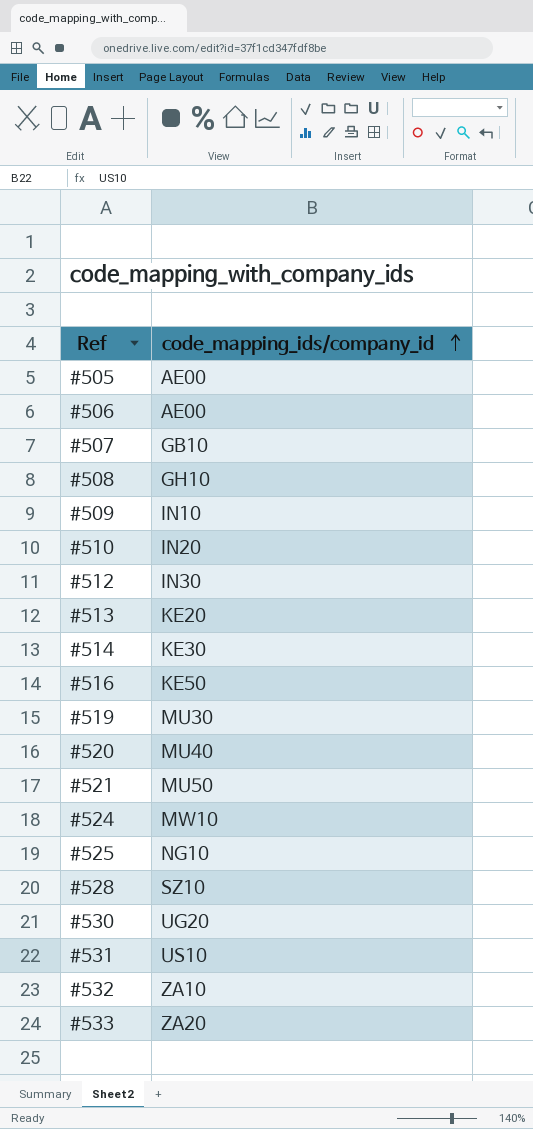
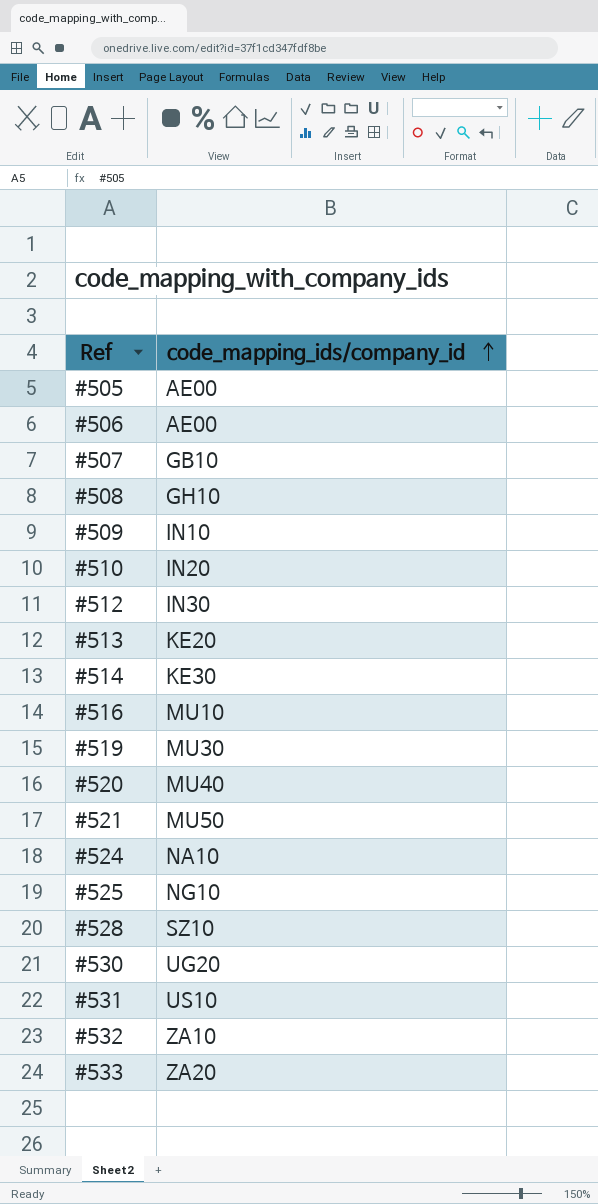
#516 | code_mapping_ids/company_id: KE50 -> MU10
#524 | code_mapping_ids/company_id: MW10 -> NA10

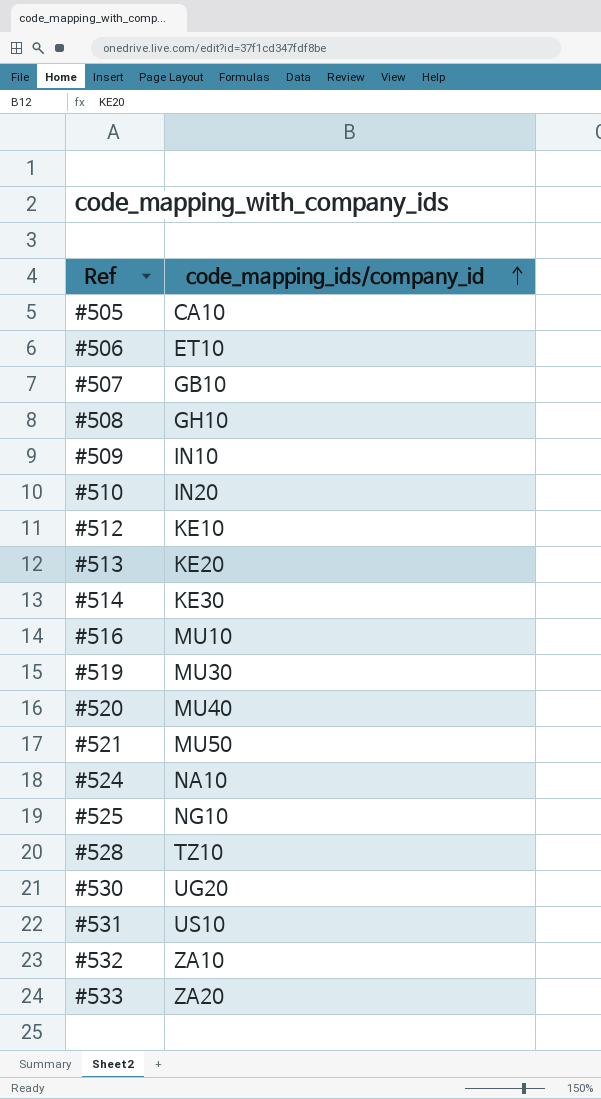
#505 | code_mapping_ids/company_id: AE00 -> CA10
#506 | code_mapping_ids/company_id: AE00 -> ET10
#512 | code_mapping_ids/company_id: IN30 -> KE10
#528 | code_mapping_ids/company_id: SZ10 -> TZ10

